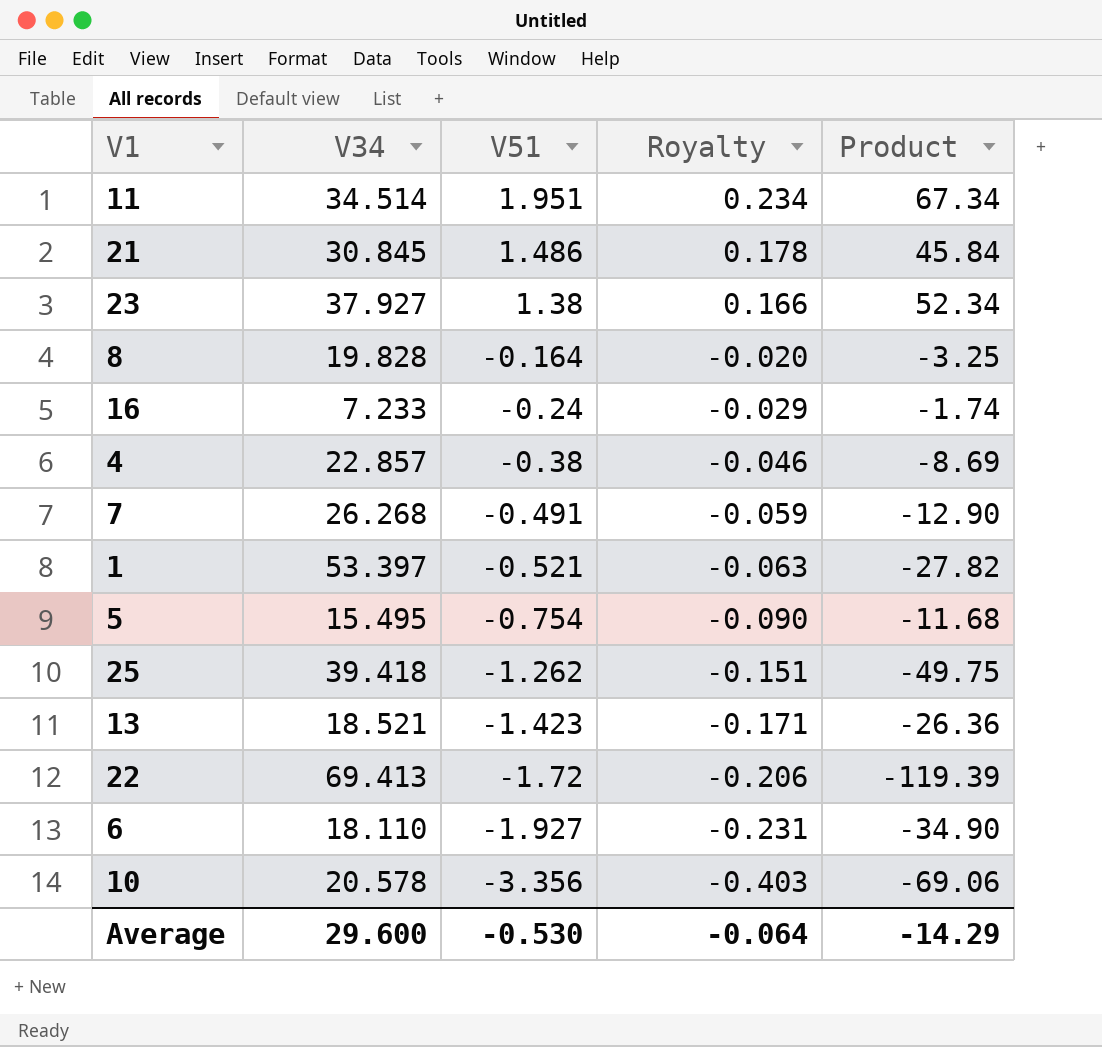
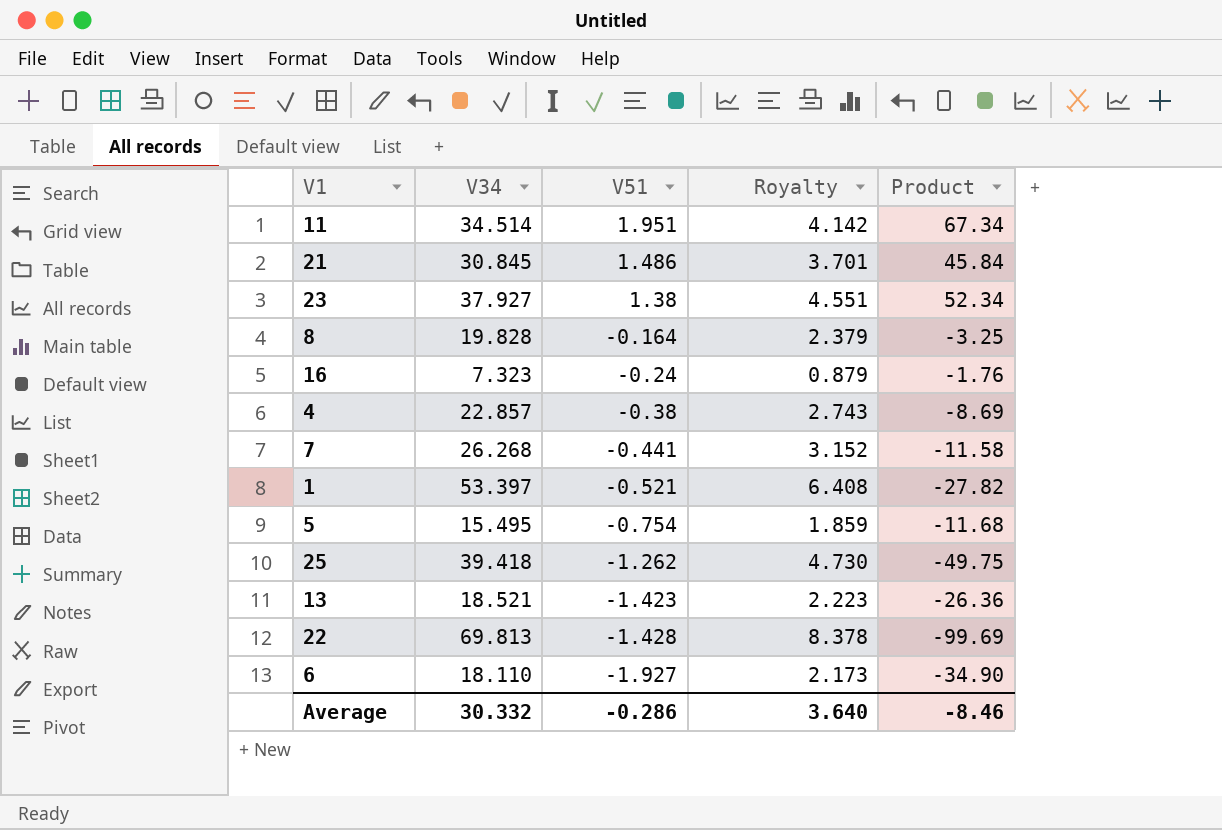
column Royalty | formula: [V51] * 0.12 -> [V34] * 0.12
row 10: 20.578 | -3.356 | -0.403 | -69.06 -> none
16 | V34: 7.233 -> 7.323
16 | Product: -1.74 -> -1.76
7 | V51: -0.491 -> -0.441
7 | Product: -12.90 -> -11.58
22 | V34: 69.413 -> 69.813
22 | V51: -1.72 -> -1.428
22 | Product: -119.39 -> -99.69
Average | V34: 29.600 -> 30.332
Average | V51: -0.530 -> -0.286
Average | Royalty: -0.064 -> 3.640
Average | Product: -14.29 -> -8.46

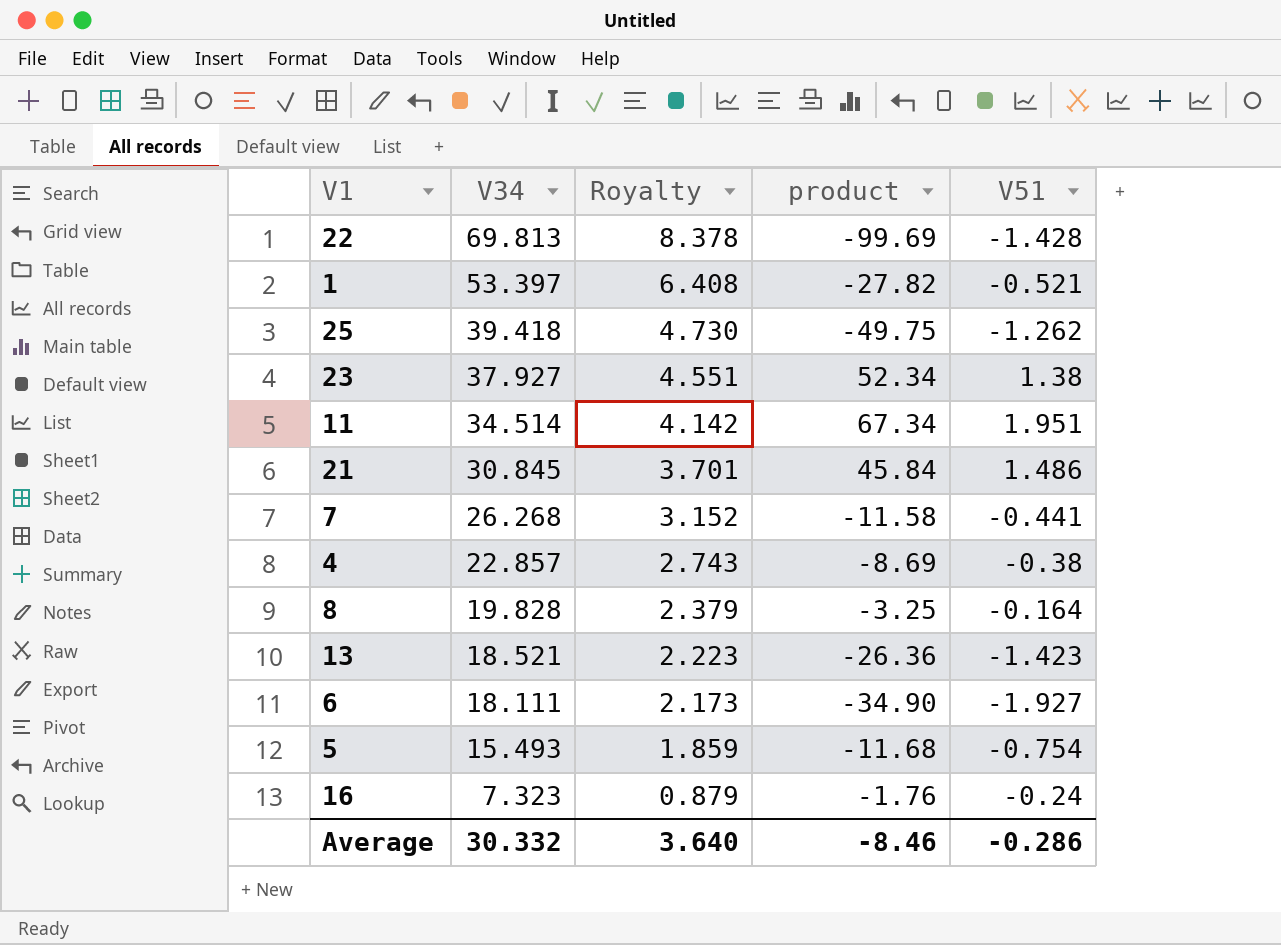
row order: V51 descending -> V34 descending
column name: Product -> product
column V51 | position: 3 -> 5
6 | V34: 18.110 -> 18.111
5 | V34: 15.495 -> 15.493

